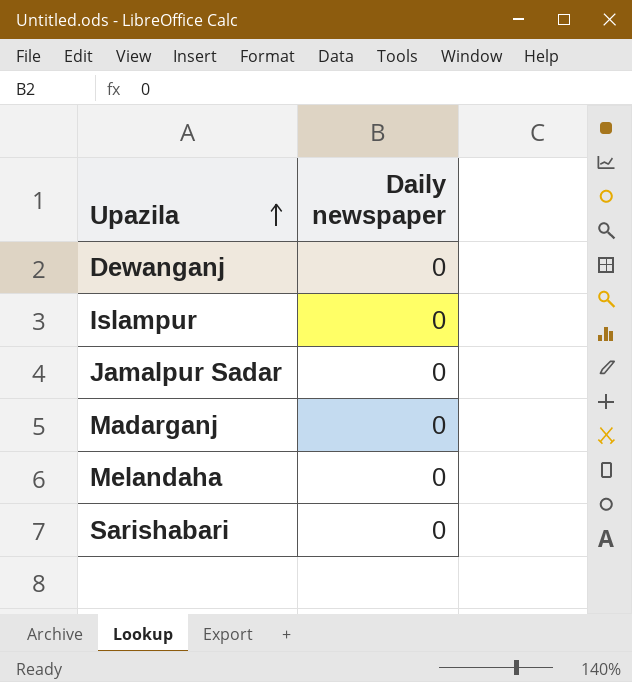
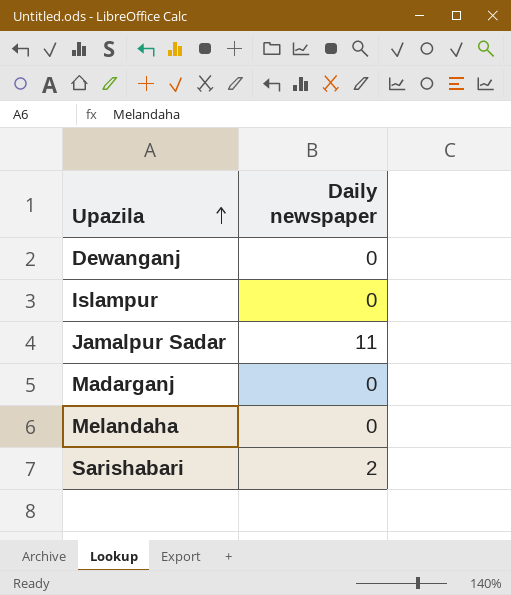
Jamalpur Sadar | Daily newspaper: 0 -> 11
Sarishabari | Daily newspaper: 0 -> 2

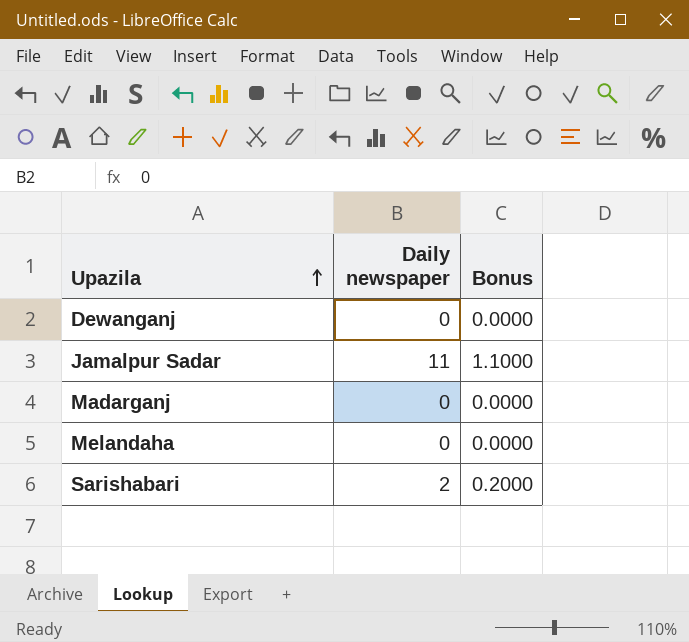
column Bonus | formula: none -> [Daily newspaper] * 0.1
row Islampur: 0 -> none

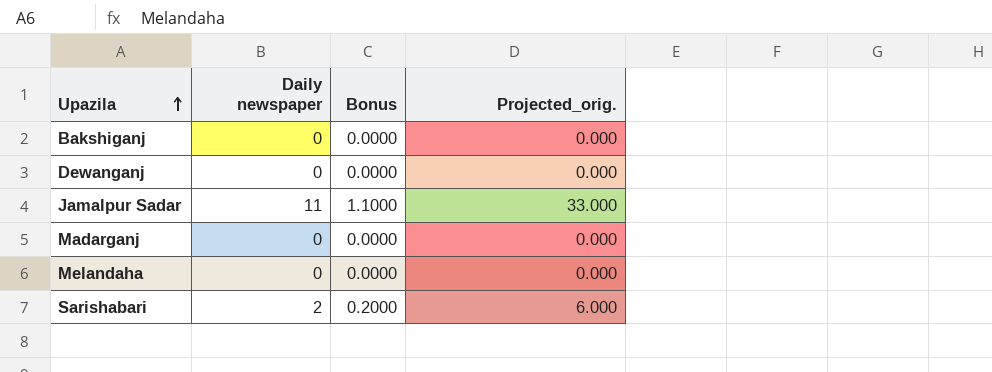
column Projected_orig. | formula: none -> [Daily newspaper] * 3
row Bakshiganj: none -> 0 | 0.0000 | 0.000

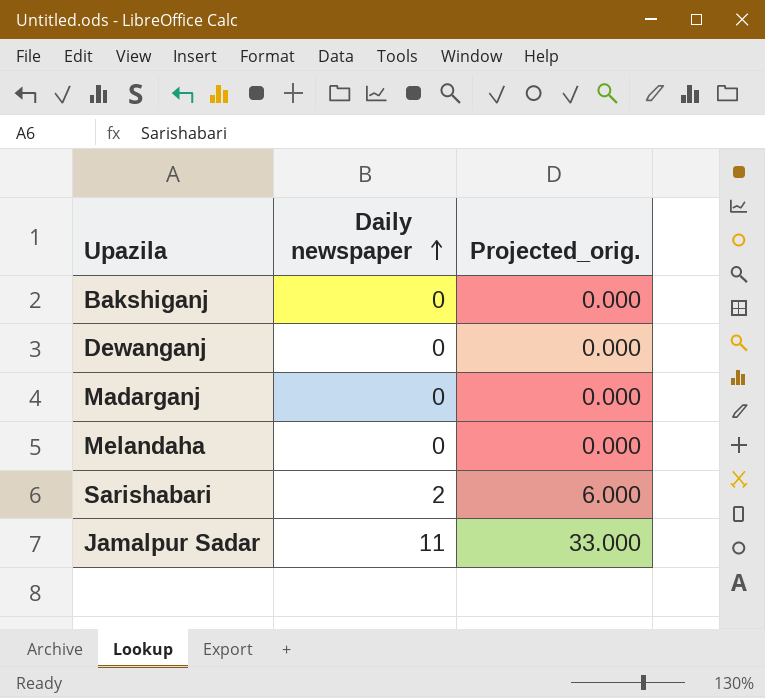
row order: Upazila ascending -> Daily newspaper ascending
column Bonus | formula: [Daily newspaper] * 0.1 -> none

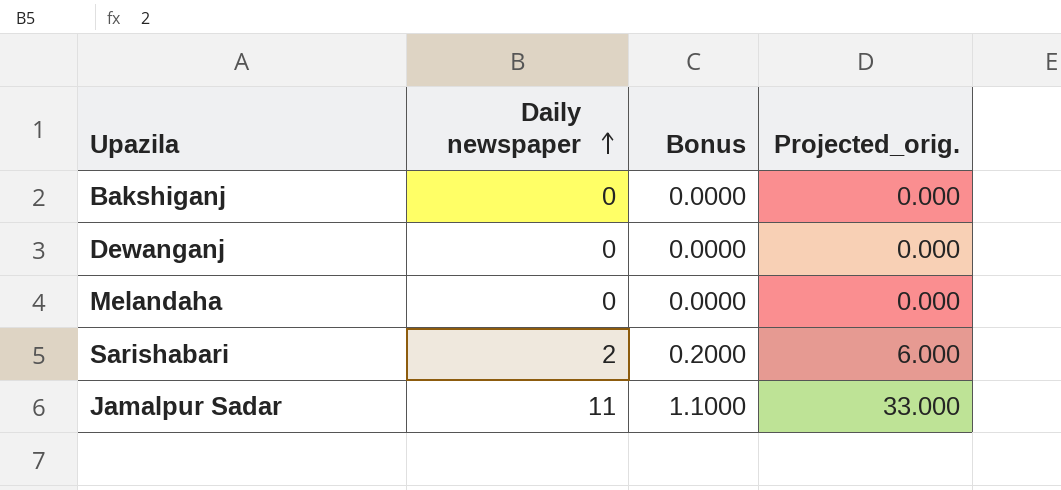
column Bonus | formula: none -> [Daily newspaper] * 0.1
row Madarganj: 0 | 0.000 -> none

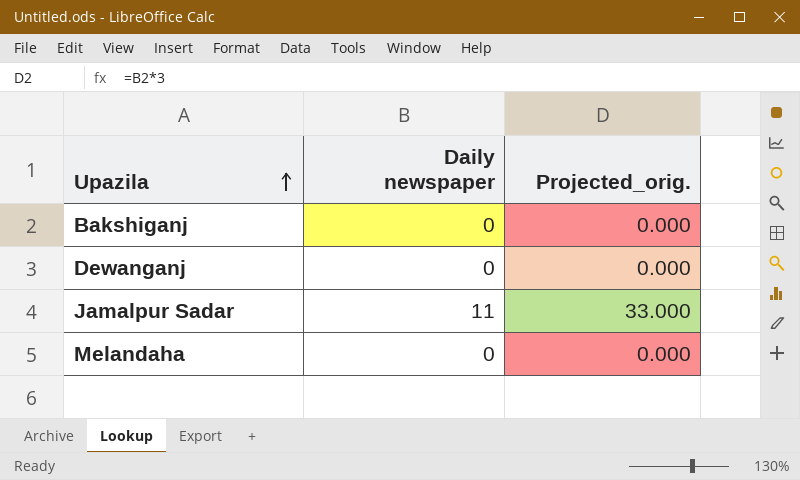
row order: Daily newspaper ascending -> Upazila ascending
column Bonus | formula: [Daily newspaper] * 0.1 -> none
row Sarishabari: 2 | 0.2000 | 6.000 -> none

